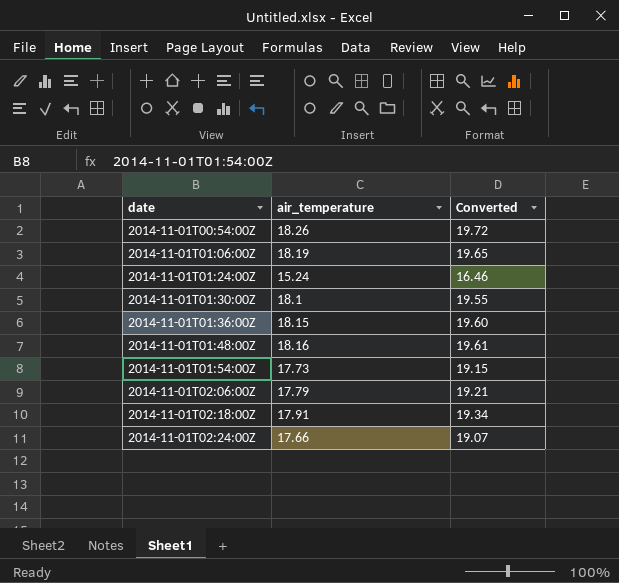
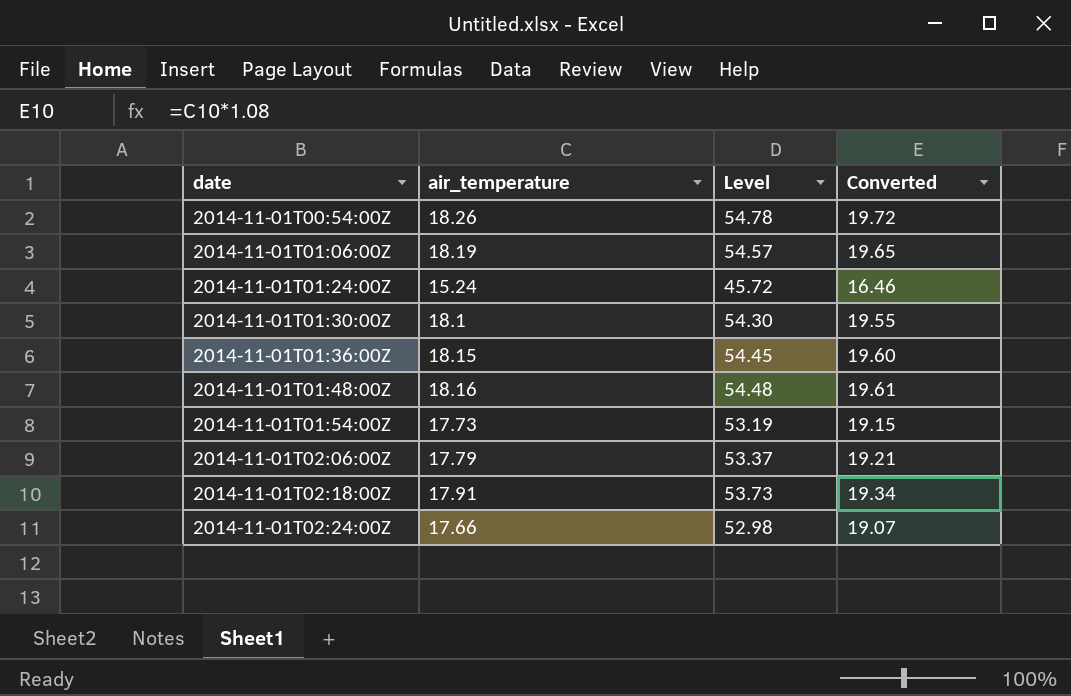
column Level | formula: none -> [air_temperature] * 3

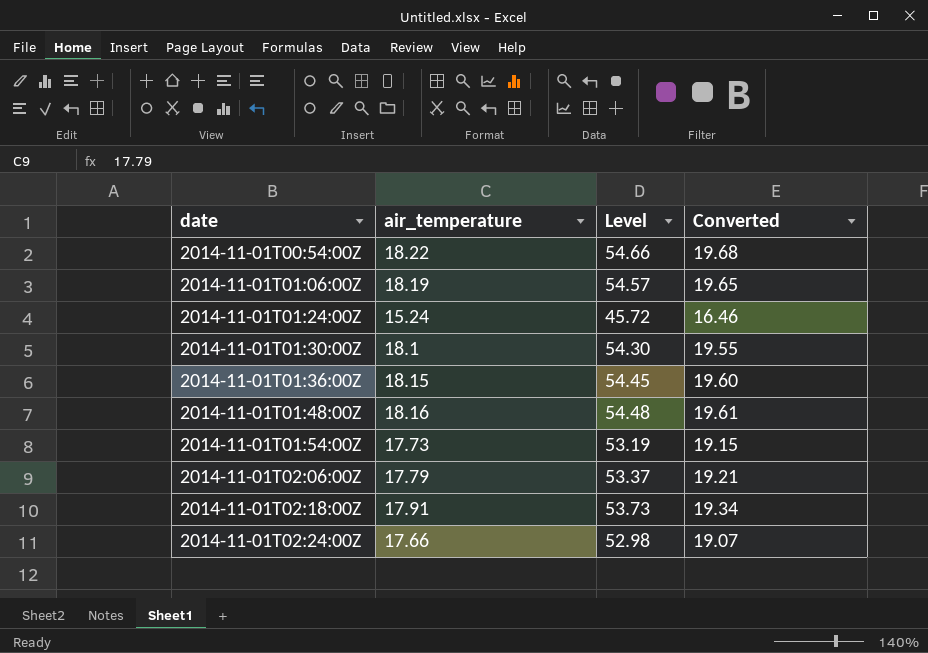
2014-11-01T00:54:00Z | air_temperature: 18.26 -> 18.22
2014-11-01T00:54:00Z | Level: 54.78 -> 54.66
2014-11-01T00:54:00Z | Converted: 19.72 -> 19.68

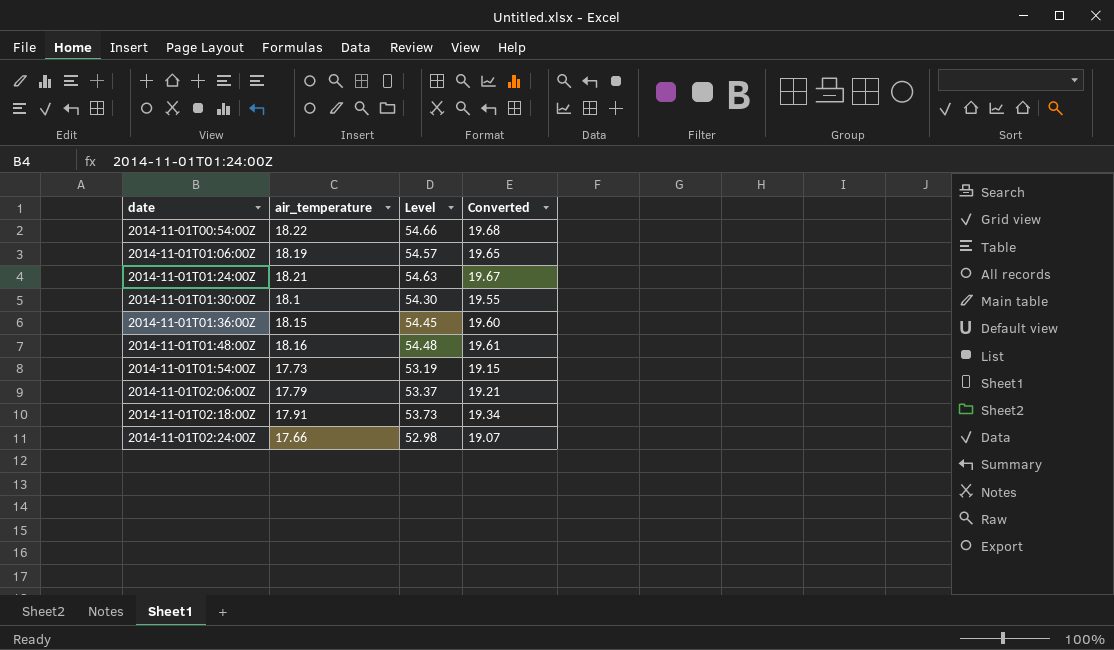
2014-11-01T01:24:00Z | air_temperature: 15.24 -> 18.21
2014-11-01T01:24:00Z | Level: 45.72 -> 54.63
2014-11-01T01:24:00Z | Converted: 16.46 -> 19.67

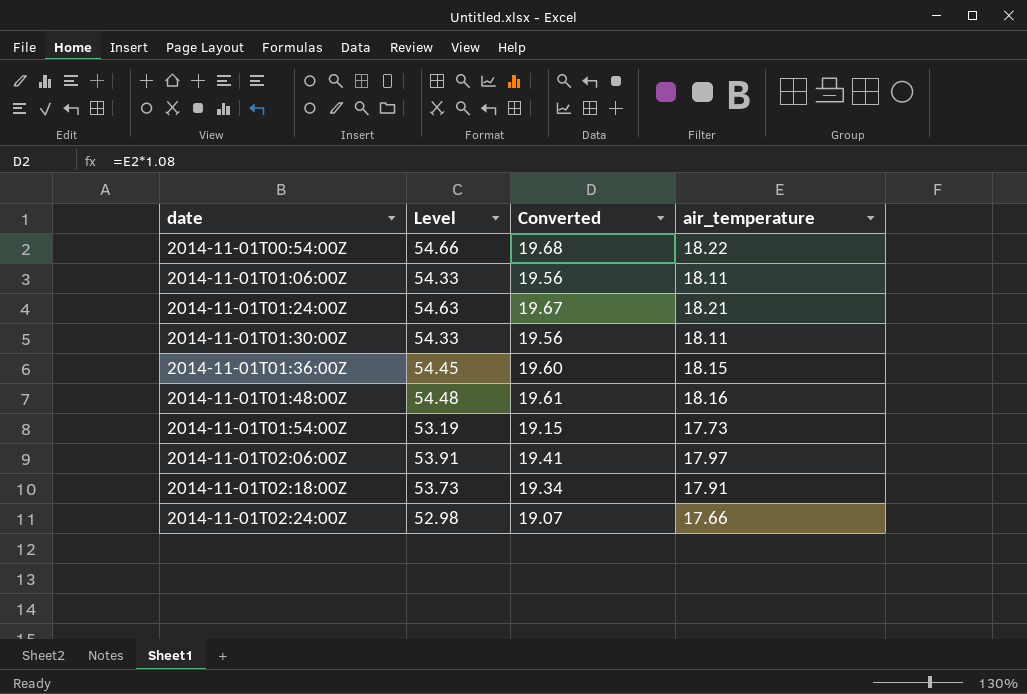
column air_temperature | position: 2 -> 4
2014-11-01T01:06:00Z | Level: 54.57 -> 54.33
2014-11-01T01:06:00Z | Converted: 19.65 -> 19.56
2014-11-01T01:06:00Z | air_temperature: 18.19 -> 18.11
2014-11-01T01:30:00Z | Level: 54.30 -> 54.33
2014-11-01T01:30:00Z | Converted: 19.55 -> 19.56
2014-11-01T01:30:00Z | air_temperature: 18.1 -> 18.11
2014-11-01T02:06:00Z | Level: 53.37 -> 53.91
2014-11-01T02:06:00Z | Converted: 19.21 -> 19.41
2014-11-01T02:06:00Z | air_temperature: 17.79 -> 17.97

